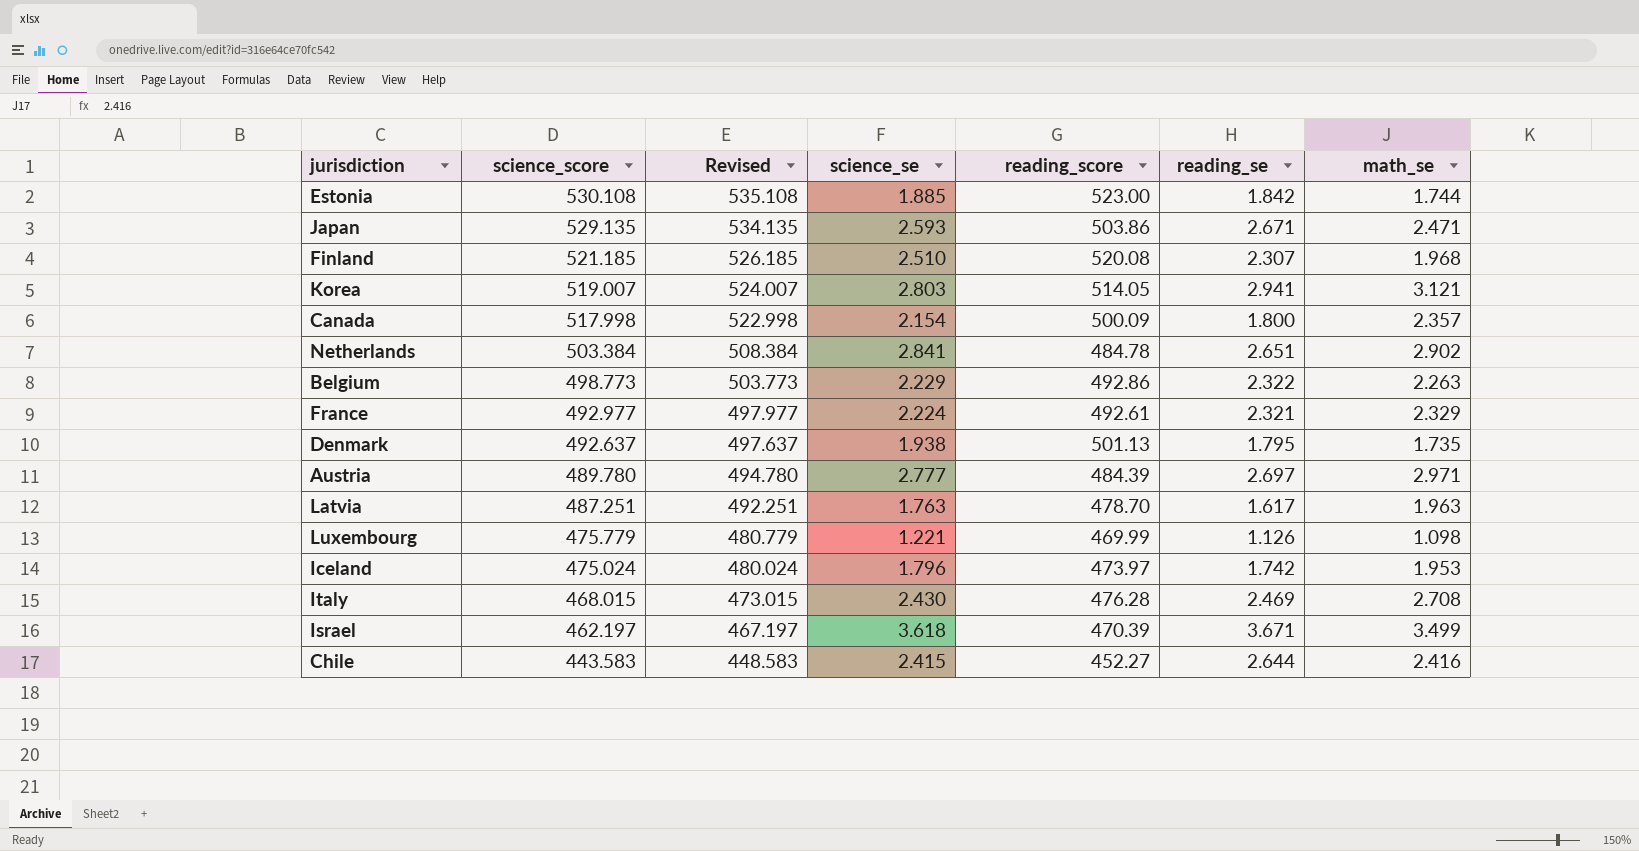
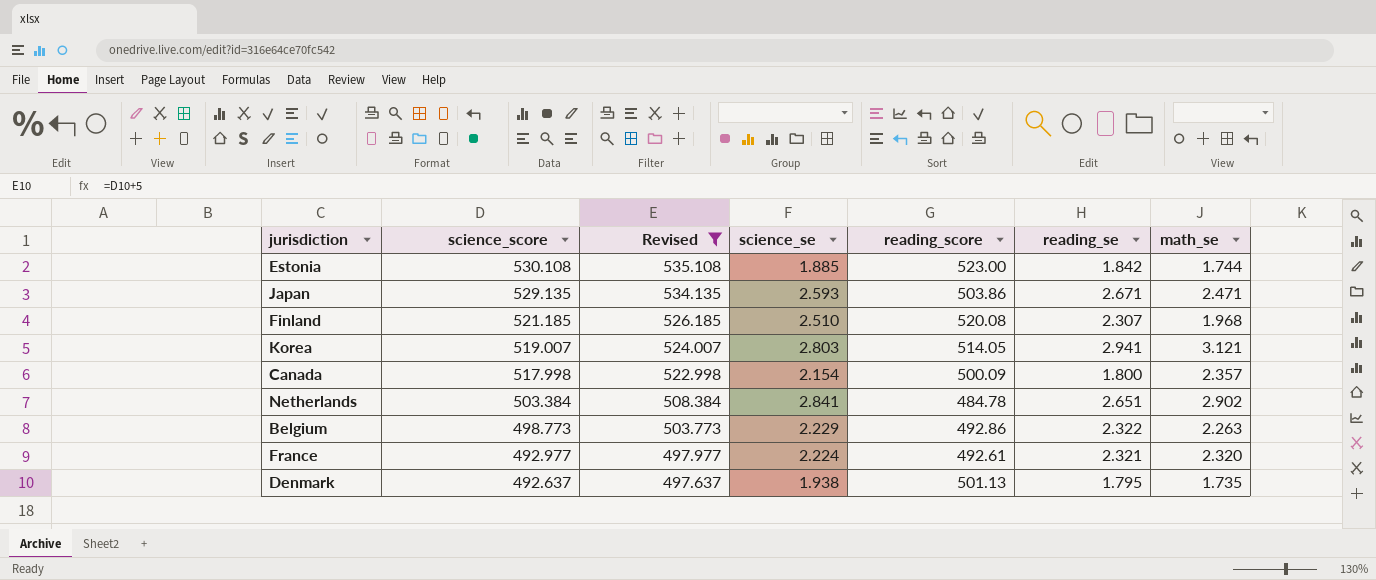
filter: none -> Revised >= 497.637
France | math_se: 2.329 -> 2.320

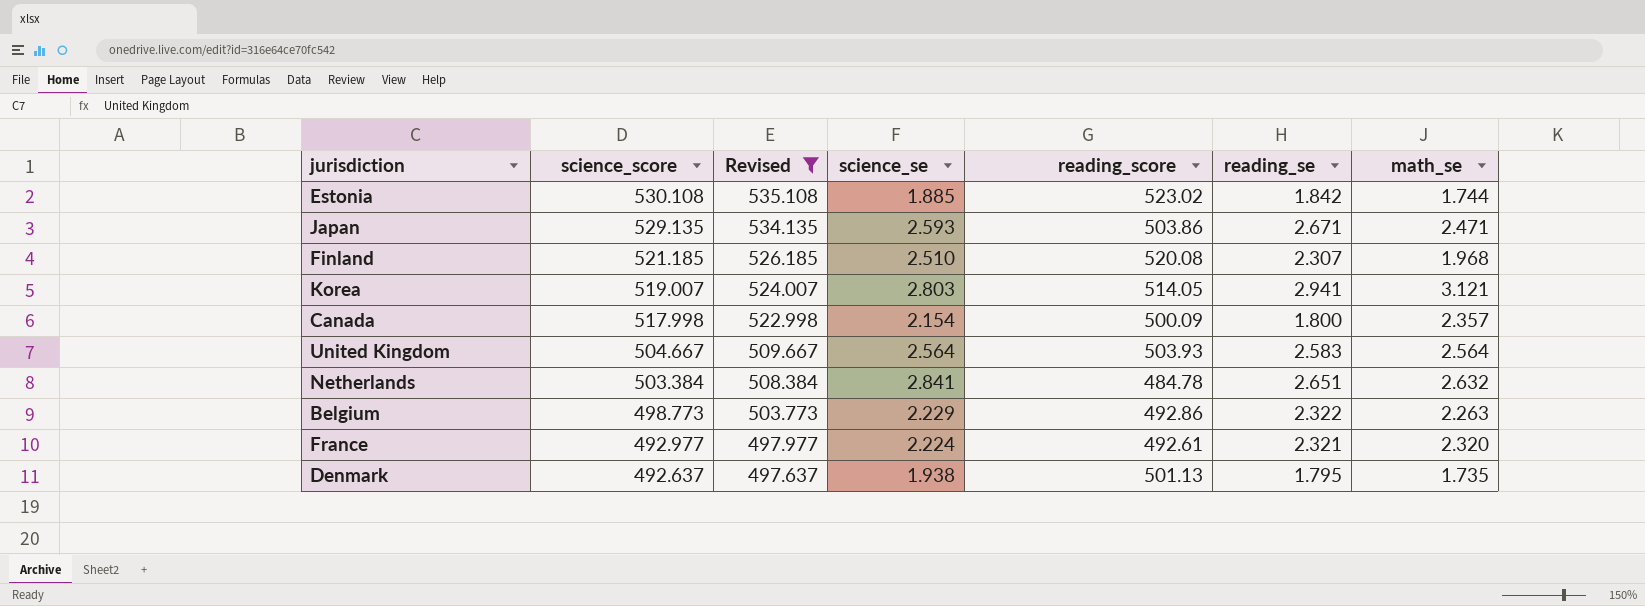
Estonia | reading_score: 523.00 -> 523.02
row United Kingdom: none -> 504.667 | 509.667 | 2.564 | 503.93 | 2.583 | 2.564
Netherlands | math_se: 2.902 -> 2.632

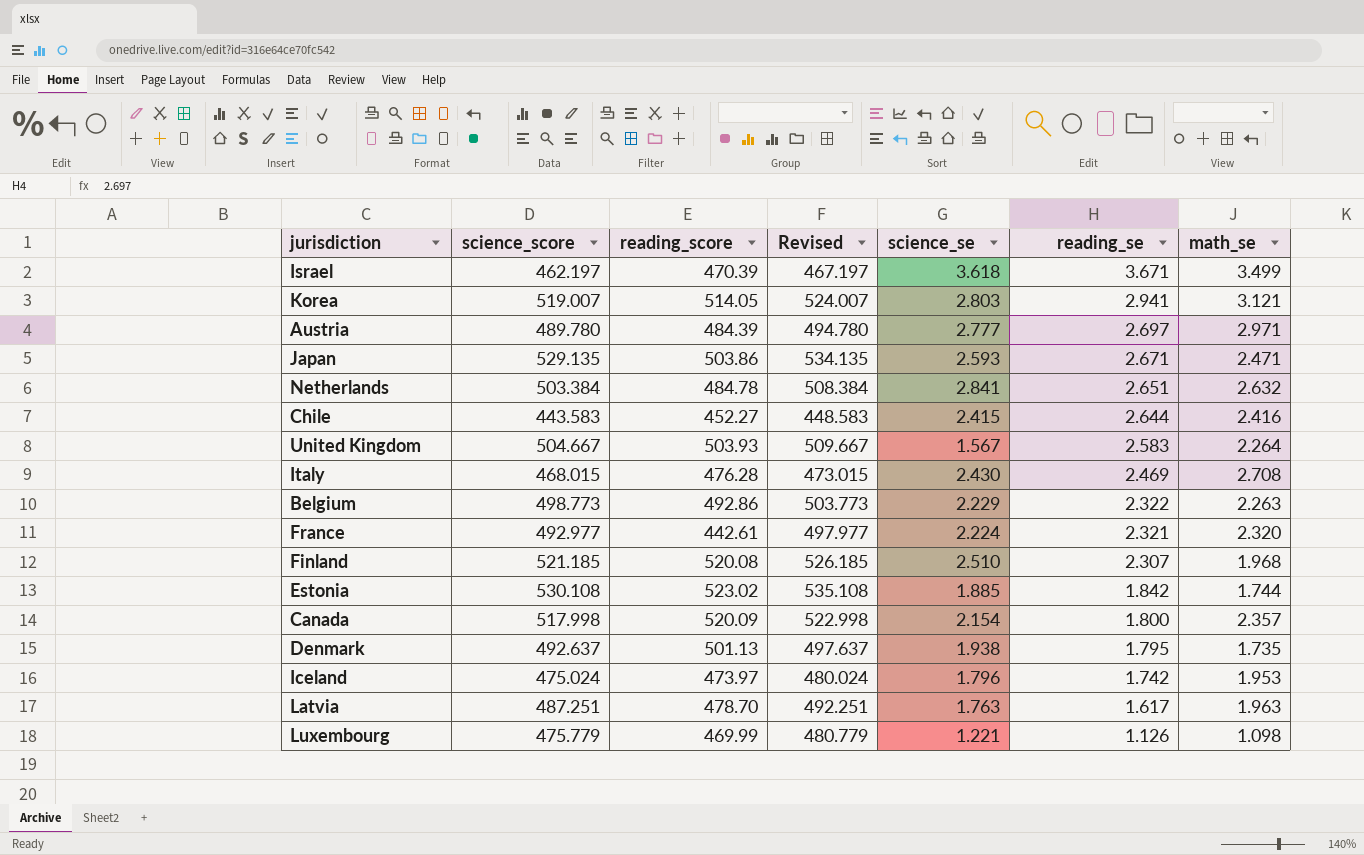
filter: Revised >= 497.637 -> none
row order: science_score descending -> reading_se descending
column reading_score | position: 5 -> 3
United Kingdom | science_se: 2.564 -> 1.567
United Kingdom | math_se: 2.564 -> 2.264
France | reading_score: 492.61 -> 442.61
Canada | reading_score: 500.09 -> 520.09

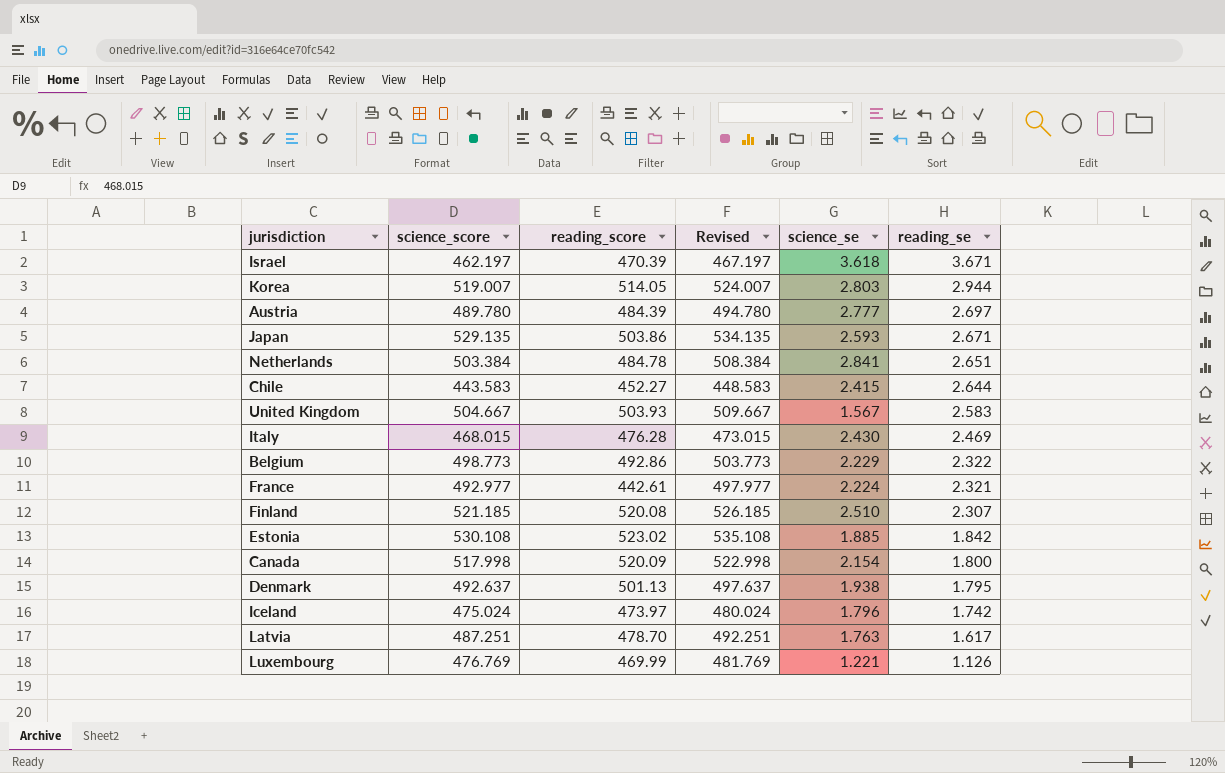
column math_se | position: 7 -> none
Korea | reading_se: 2.941 -> 2.944
Luxembourg | science_score: 475.779 -> 476.769
Luxembourg | Revised: 480.779 -> 481.769

